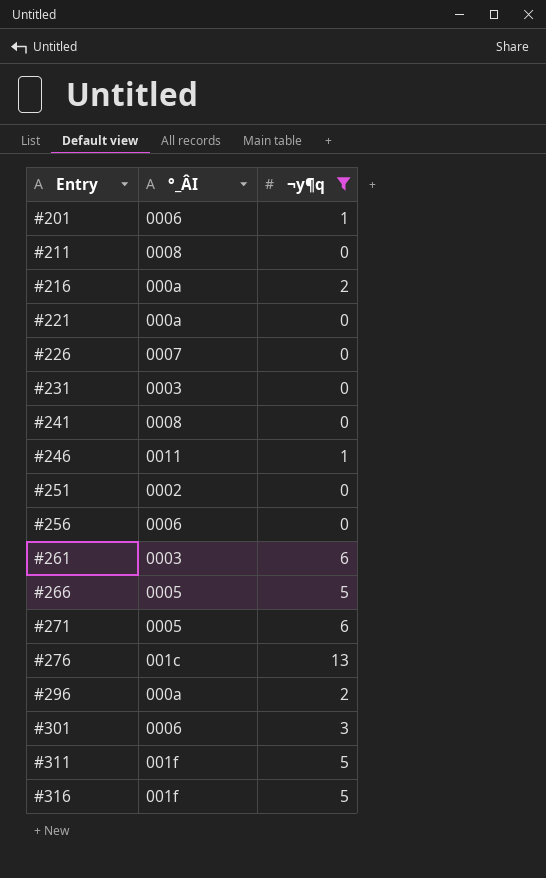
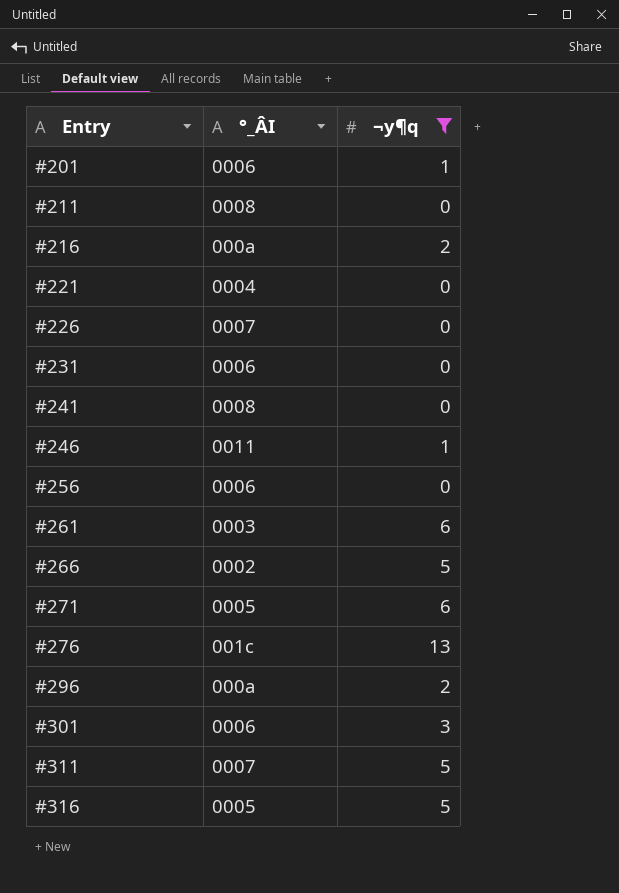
row #251: 0002 | 0 -> none
#221 | °_ÂI: 000a -> 0004
#231 | °_ÂI: 0003 -> 0006
#266 | °_ÂI: 0005 -> 0002
#311 | °_ÂI: 001f -> 0007
#316 | °_ÂI: 001f -> 0005

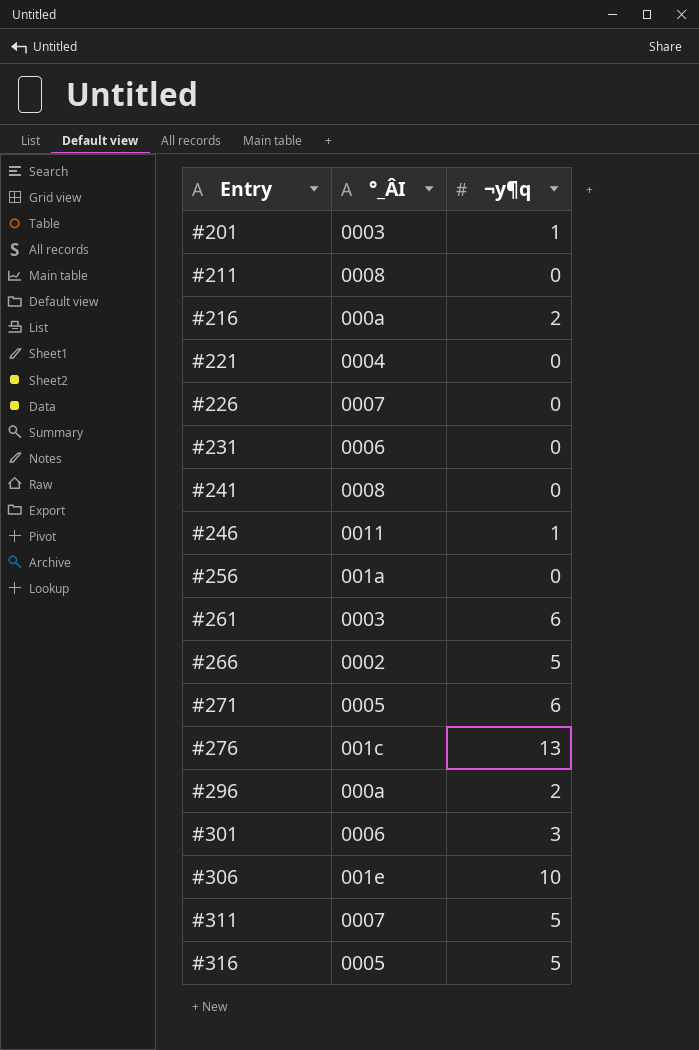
filter: ¬y¶q != 10 -> none
#201 | °_ÂI: 0006 -> 0003
#256 | °_ÂI: 0006 -> 001a

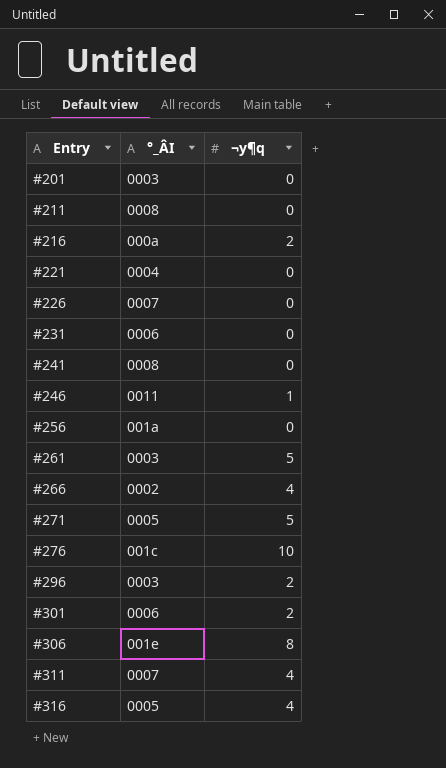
#201 | ¬y¶q: 1 -> 0
#261 | ¬y¶q: 6 -> 5
#266 | ¬y¶q: 5 -> 4
#271 | ¬y¶q: 6 -> 5
#276 | ¬y¶q: 13 -> 10
#296 | °_ÂI: 000a -> 0003
#301 | ¬y¶q: 3 -> 2
#306 | ¬y¶q: 10 -> 8
#311 | ¬y¶q: 5 -> 4
#316 | ¬y¶q: 5 -> 4

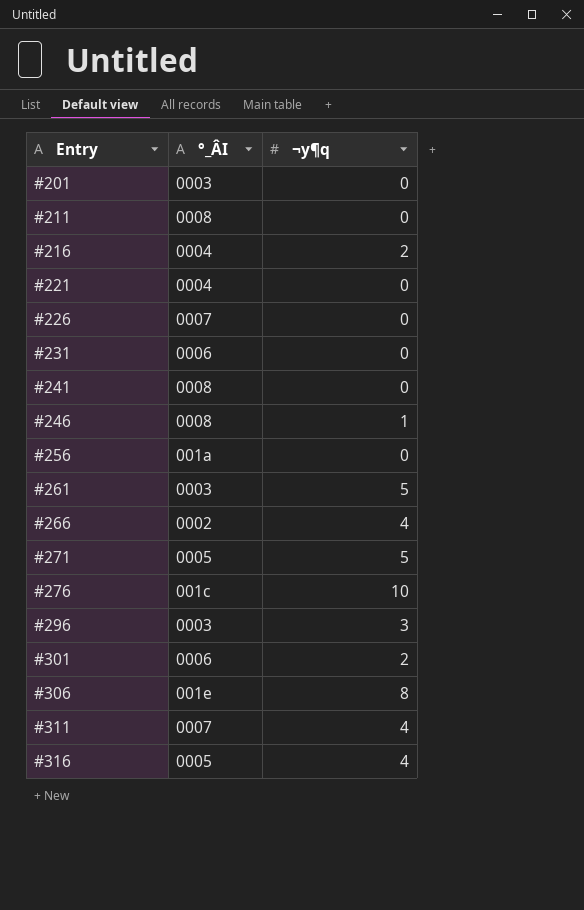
#216 | °_ÂI: 000a -> 0004
#246 | °_ÂI: 0011 -> 0008
#296 | ¬y¶q: 2 -> 3

